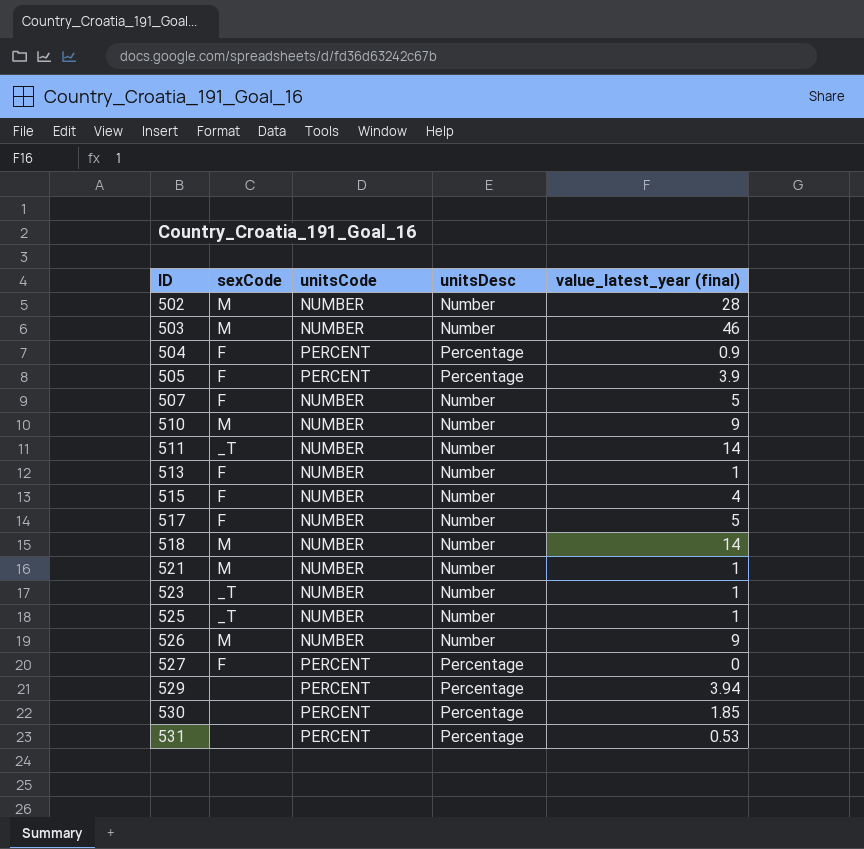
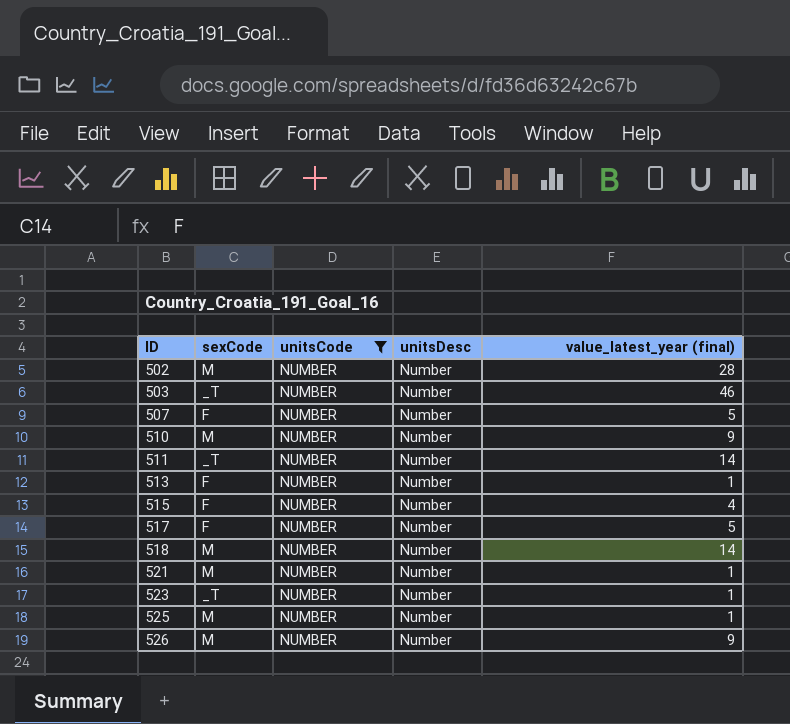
filter: none -> unitsCode = NUMBER
503 | sexCode: M -> _T
525 | sexCode: _T -> M

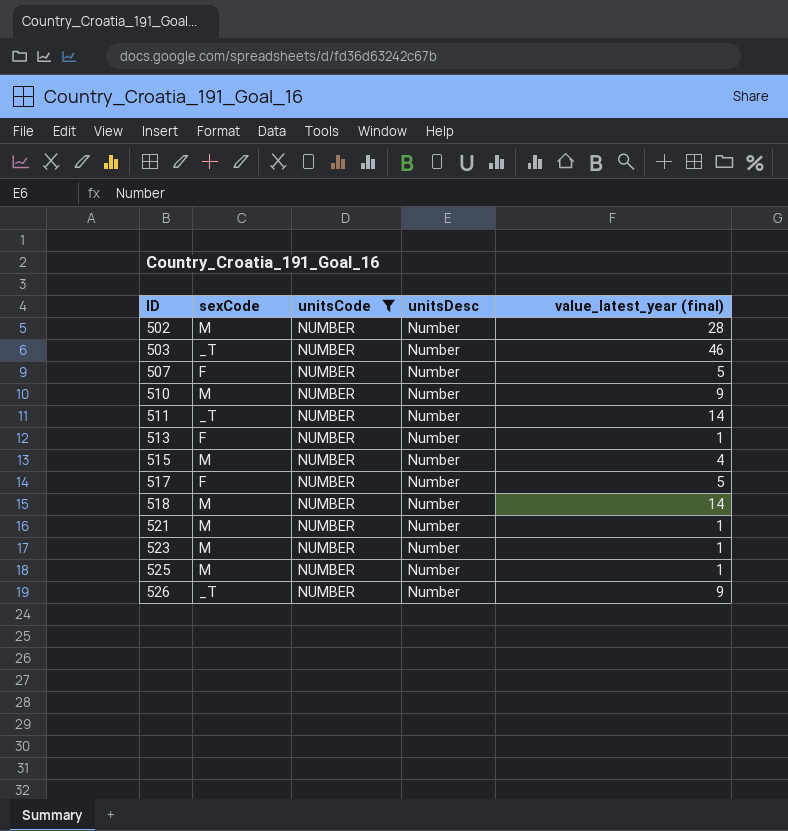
515 | sexCode: F -> M
523 | sexCode: _T -> M
526 | sexCode: M -> _T

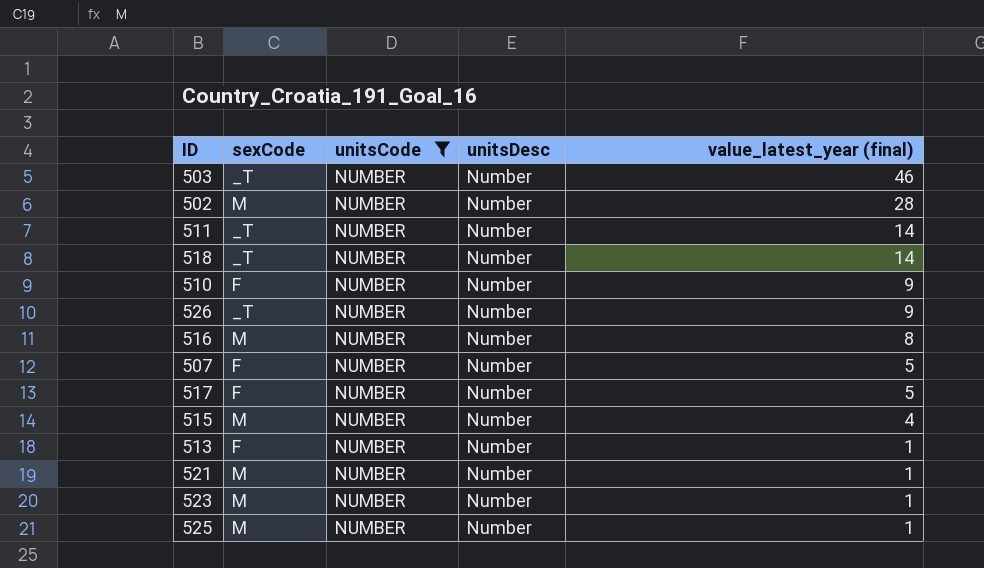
row order: ID ascending -> value_latest_year (final) descending
518 | sexCode: M -> _T
510 | sexCode: M -> F
row 516: none -> M | NUMBER | Number | 8

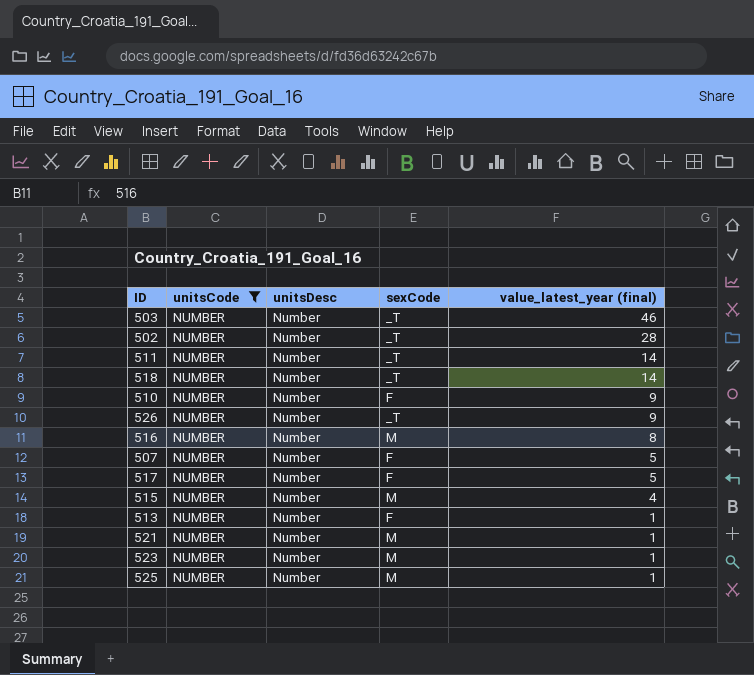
column sexCode | position: 2 -> 4
502 | sexCode: M -> _T

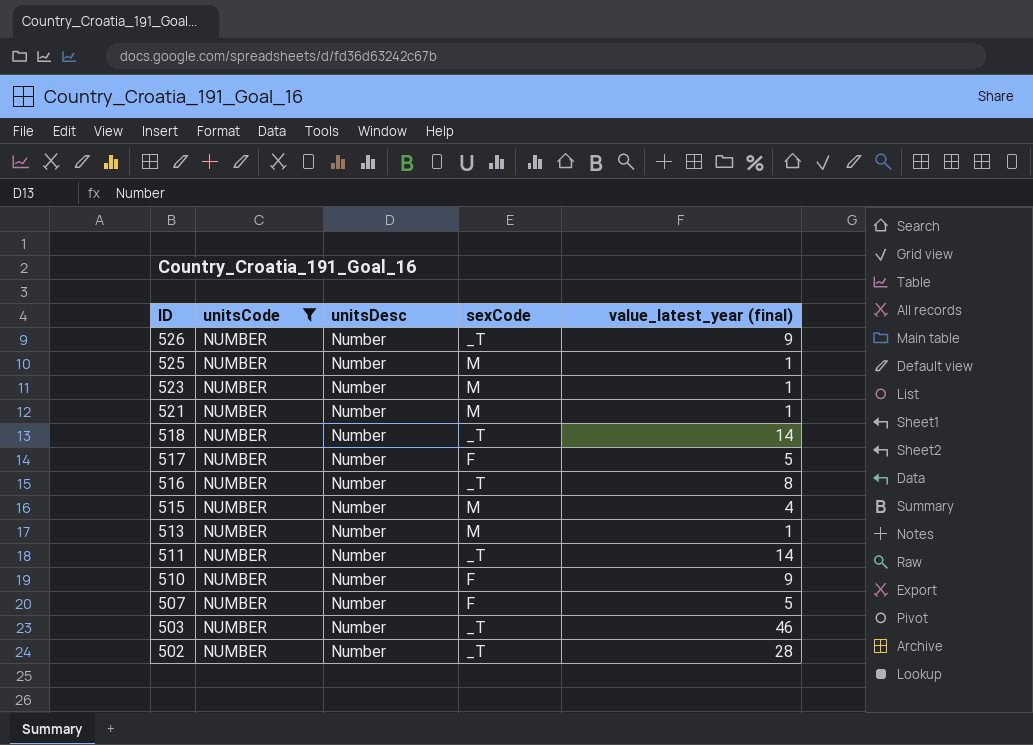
row order: value_latest_year (final) descending -> ID descending
516 | sexCode: M -> _T
513 | sexCode: F -> M

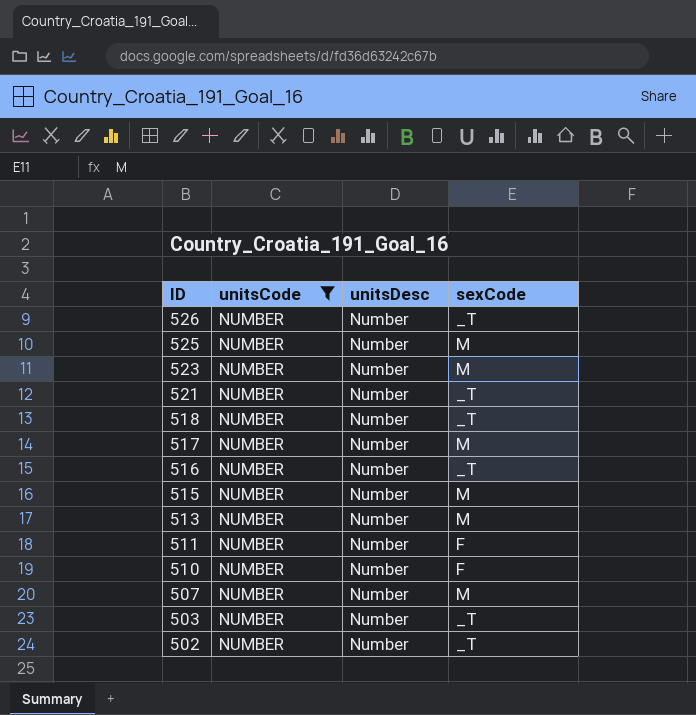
column value_latest_year (final) | position: 5 -> none
521 | sexCode: M -> _T
517 | sexCode: F -> M
511 | sexCode: _T -> F
507 | sexCode: F -> M

